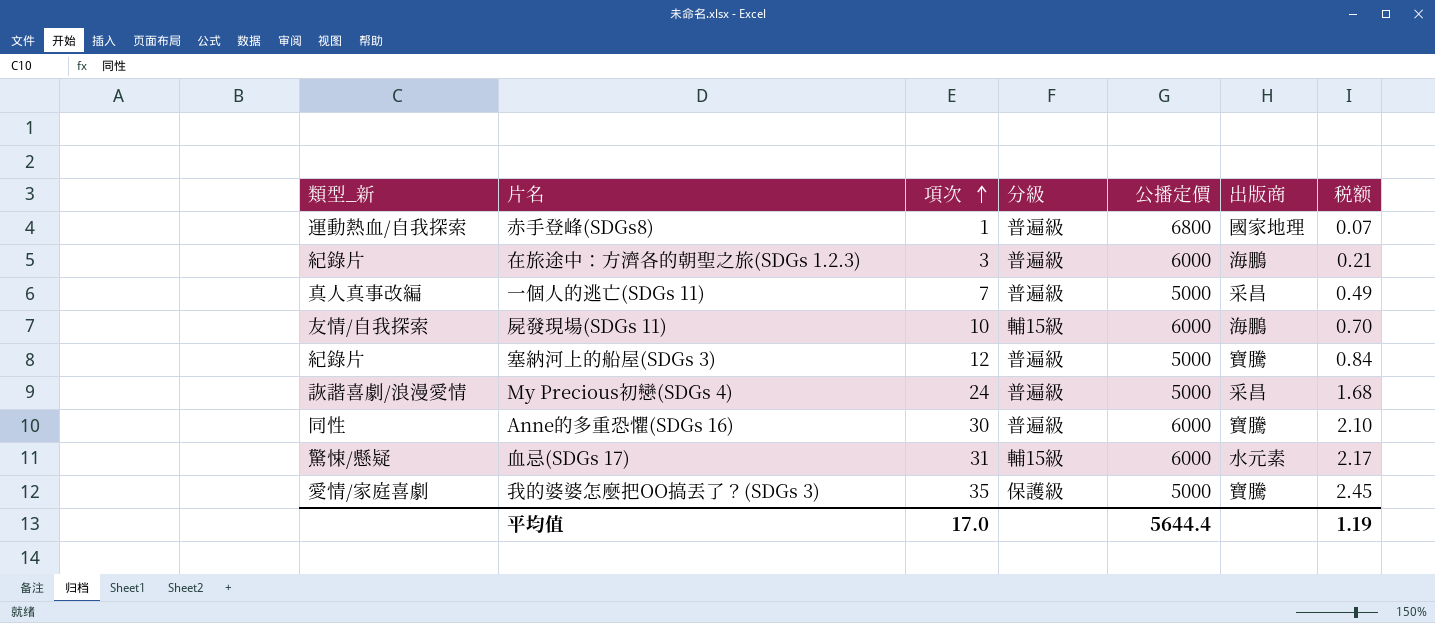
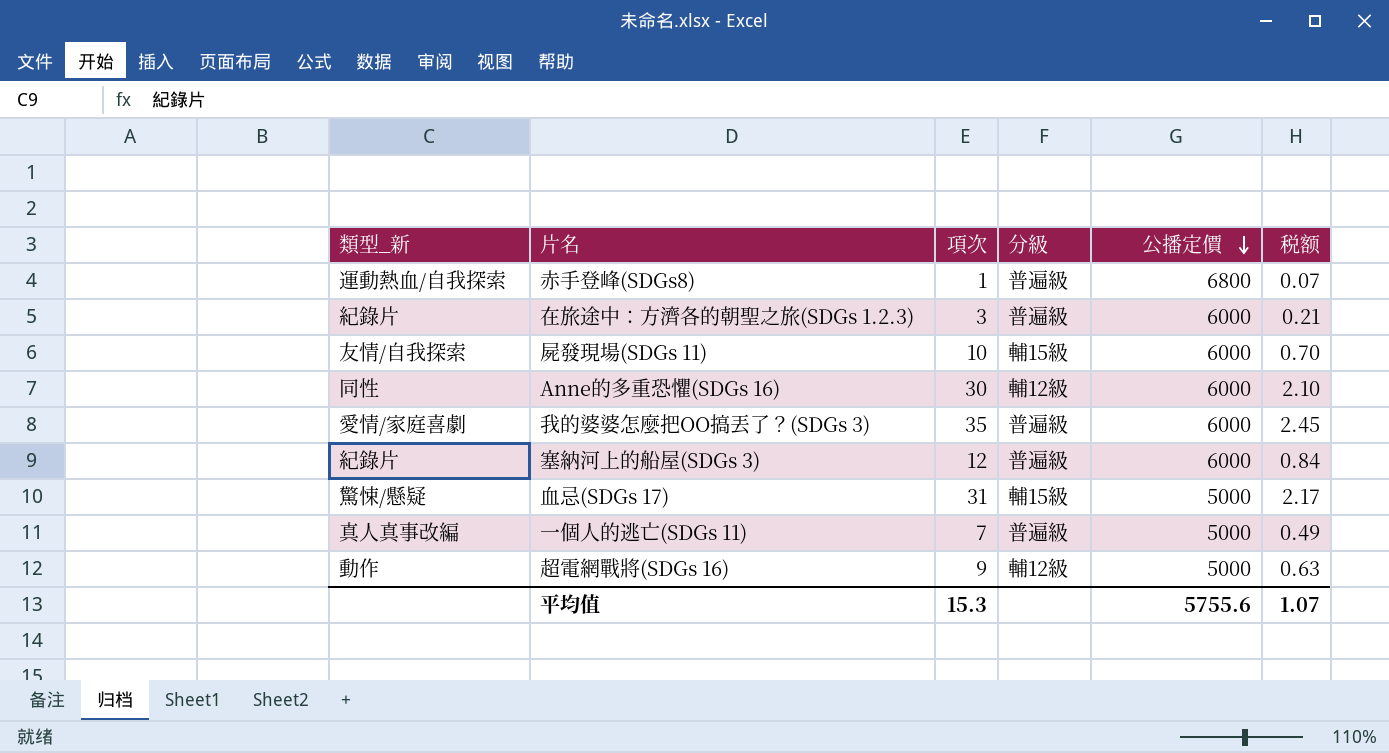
row order: 項次 ascending -> 公播定價 descending
column 出版商 | position: 6 -> none
row My Precious初戀(SDGs 4): 詼諧喜劇/浪漫愛情 | 24 | 普遍級 | 5000 | 采昌 | 1.68 -> none
Anne的多重恐懼(SDGs 16) | 分級: 普遍級 -> 輔12級
我的婆婆怎麼把OO搞丟了？(SDGs 3) | 分級: 保護級 -> 普遍級
我的婆婆怎麼把OO搞丟了？(SDGs 3) | 公播定價: 5000 -> 6000
塞納河上的船屋(SDGs 3) | 公播定價: 5000 -> 6000
血忌(SDGs 17) | 公播定價: 6000 -> 5000
row 超電網戰將(SDGs 16): none -> 動作 | 9 | 輔12級 | 5000 | 0.63
平均值 | 項次: 17.0 -> 15.3
平均值 | 公播定價: 5644.4 -> 5755.6
平均值 | 税额: 1.19 -> 1.07

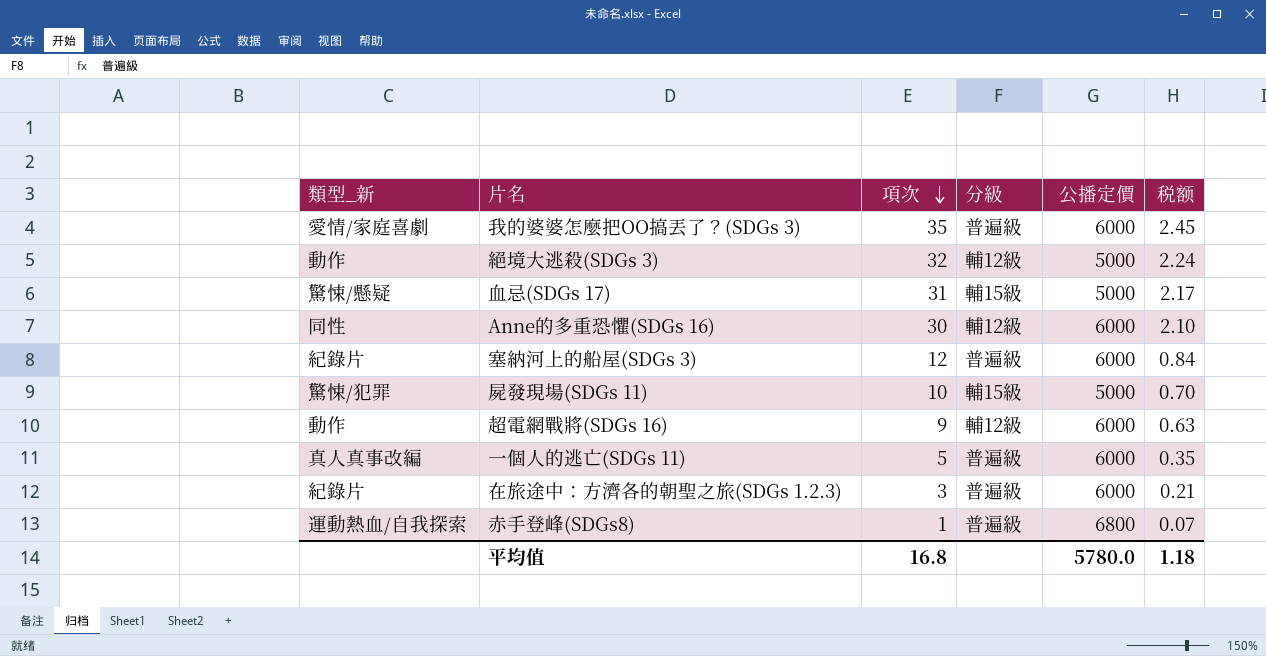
row order: 公播定價 descending -> 項次 descending
row 絕境大逃殺(SDGs 3): none -> 動作 | 32 | 輔12級 | 5000 | 2.24
屍發現場(SDGs 11) | 類型_新: 友情/自我探索 -> 驚悚/犯罪
屍發現場(SDGs 11) | 公播定價: 6000 -> 5000
超電網戰將(SDGs 16) | 公播定價: 5000 -> 6000
一個人的逃亡(SDGs 11) | 項次: 7 -> 5
一個人的逃亡(SDGs 11) | 公播定價: 5000 -> 6000
一個人的逃亡(SDGs 11) | 税额: 0.49 -> 0.35
平均值 | 項次: 15.3 -> 16.8
平均值 | 公播定價: 5755.6 -> 5780.0
平均值 | 税额: 1.07 -> 1.18

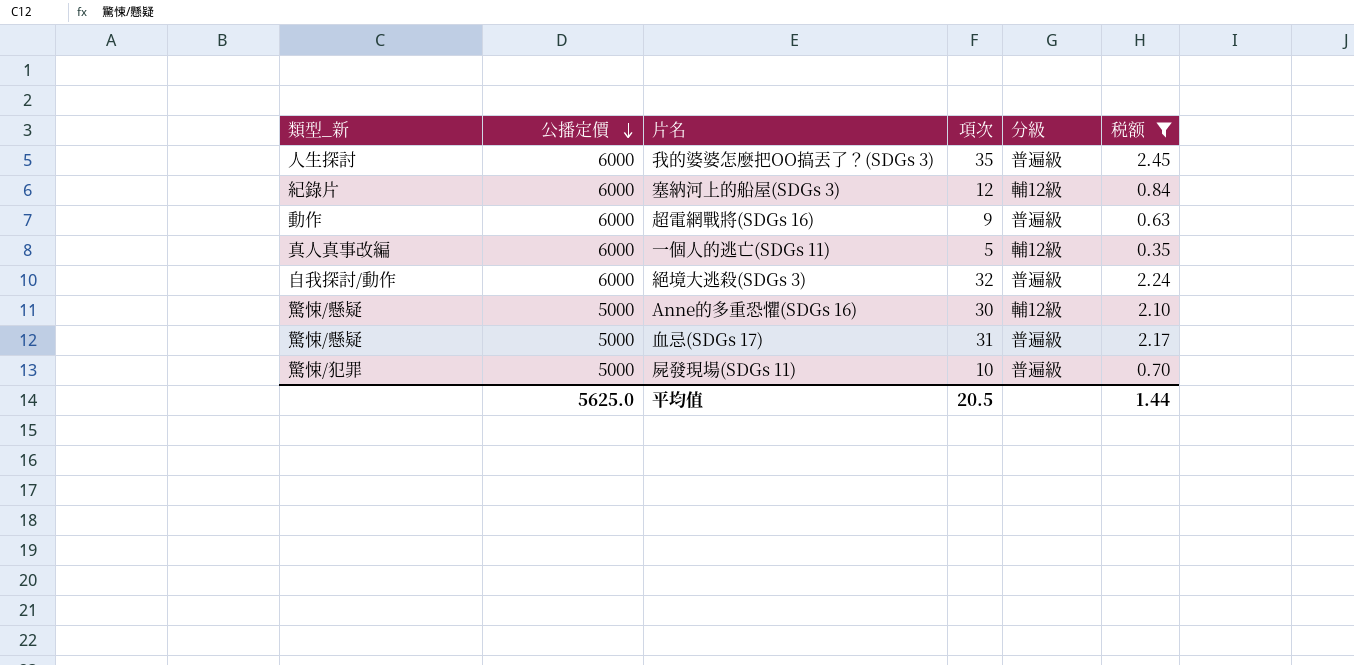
filter: none -> 税额 >= 0.35
row order: 項次 descending -> 公播定價 descending
column 公播定價 | position: 5 -> 2
我的婆婆怎麼把OO搞丟了？(SDGs 3) | 類型_新: 愛情/家庭喜劇 -> 人生探討
塞納河上的船屋(SDGs 3) | 分級: 普遍級 -> 輔12級
超電網戰將(SDGs 16) | 分級: 輔12級 -> 普遍級
一個人的逃亡(SDGs 11) | 分級: 普遍級 -> 輔12級
絕境大逃殺(SDGs 3) | 類型_新: 動作 -> 自我探討/動作
絕境大逃殺(SDGs 3) | 公播定價: 5000 -> 6000
絕境大逃殺(SDGs 3) | 分級: 輔12級 -> 普遍級
Anne的多重恐懼(SDGs 16) | 類型_新: 同性 -> 驚悚/懸疑
Anne的多重恐懼(SDGs 16) | 公播定價: 6000 -> 5000
血忌(SDGs 17) | 分級: 輔15級 -> 普遍級
屍發現場(SDGs 11) | 分級: 輔15級 -> 普遍級
平均值 | 公播定價: 5780.0 -> 5625.0
平均值 | 項次: 16.8 -> 20.5
平均值 | 税额: 1.18 -> 1.44

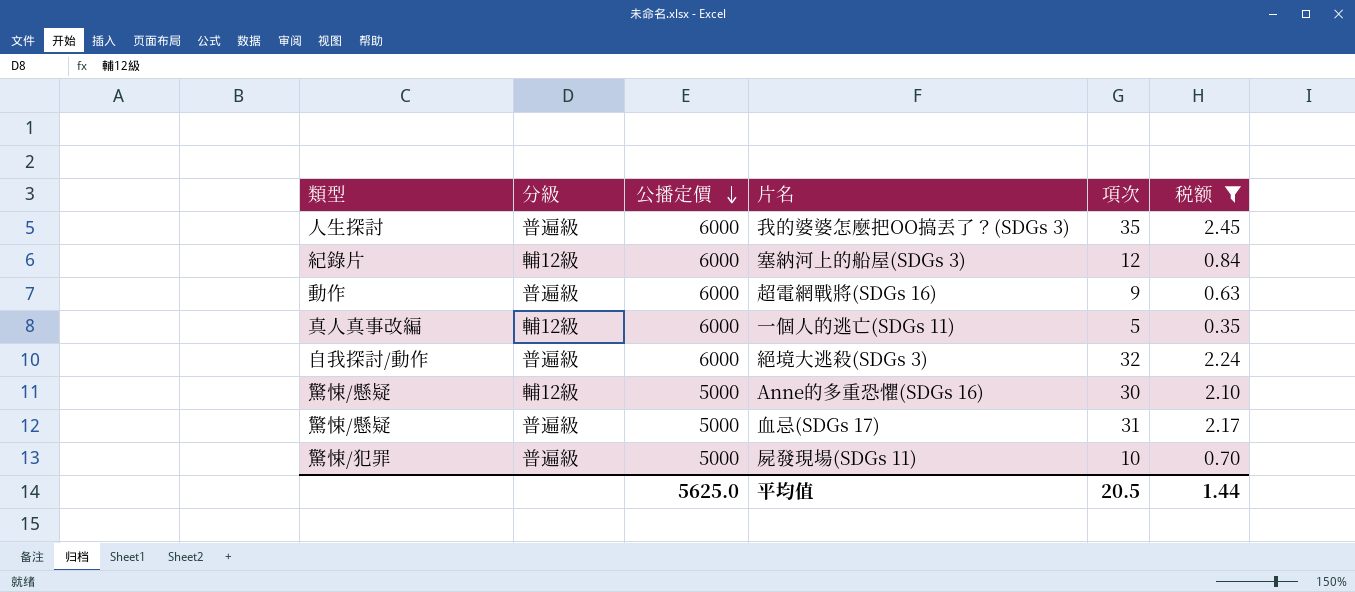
column name: 類型_新 -> 類型
column 分級 | position: 5 -> 2

